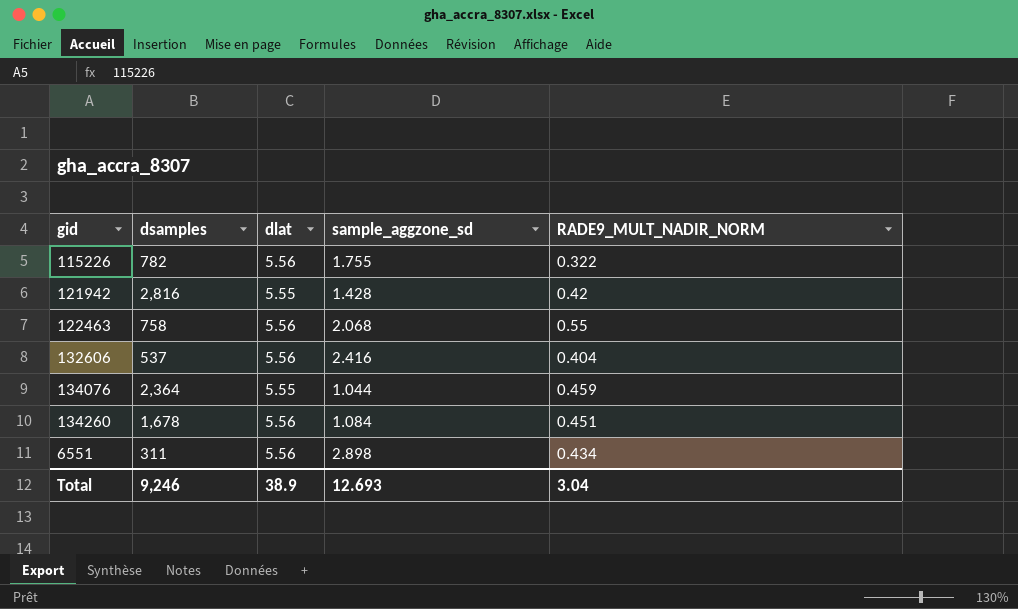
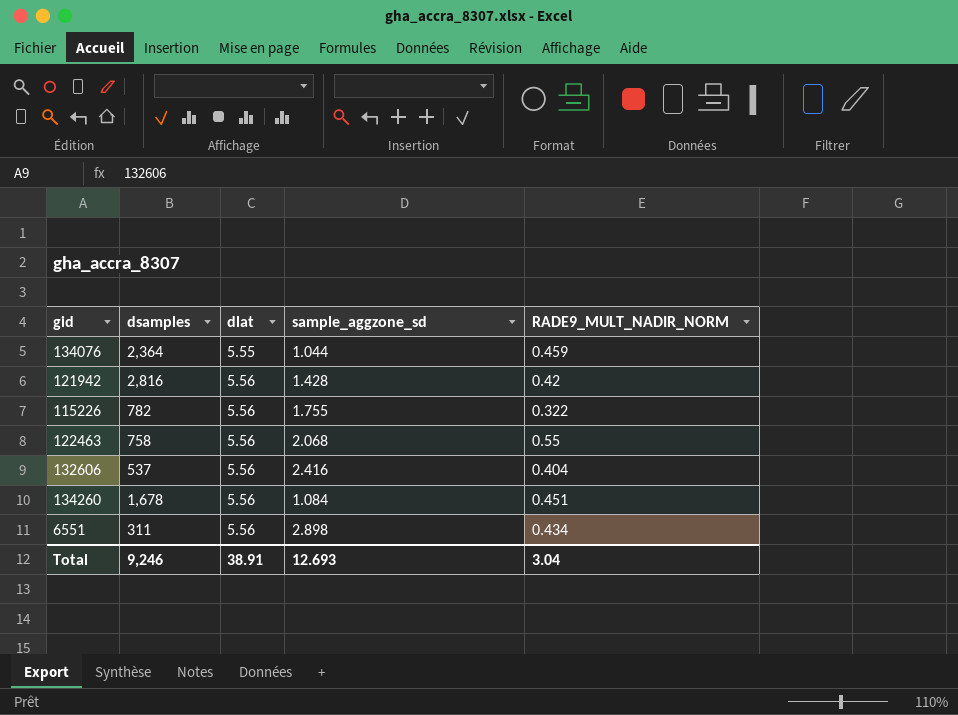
row order: none -> dlat ascending
121942 | dlat: 5.55 -> 5.56
Total | dlat: 38.9 -> 38.91

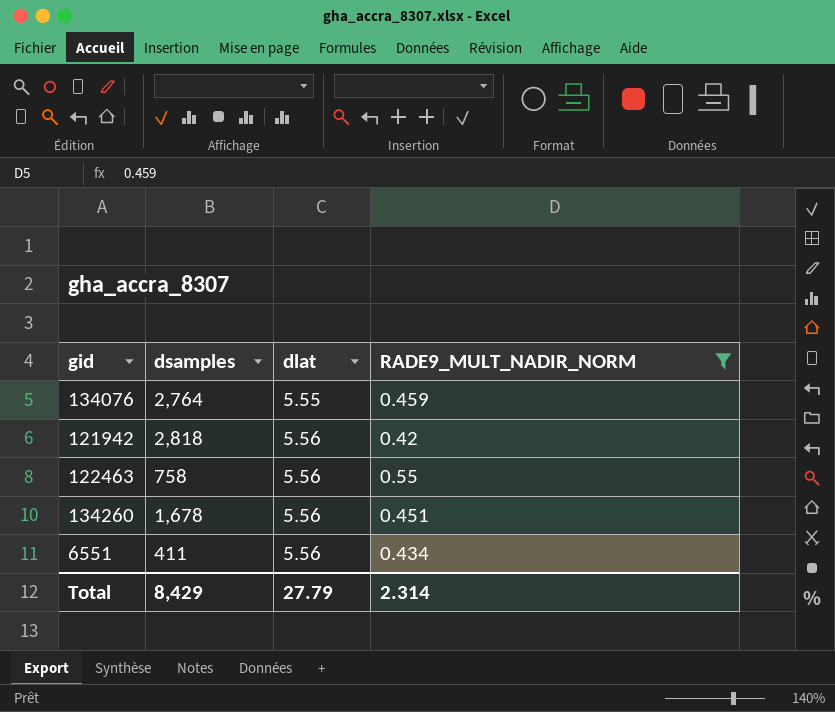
filter: none -> RADE9_MULT_NADIR_NORM >= 0.42
column sample_aggzone_sd | position: 4 -> none
134076 | dsamples: 2,364 -> 2,764
121942 | dsamples: 2,816 -> 2,818
6551 | dsamples: 311 -> 411
Total | dsamples: 9,246 -> 8,429
Total | dlat: 38.91 -> 27.79
Total | RADE9_MULT_NADIR_NORM: 3.04 -> 2.314

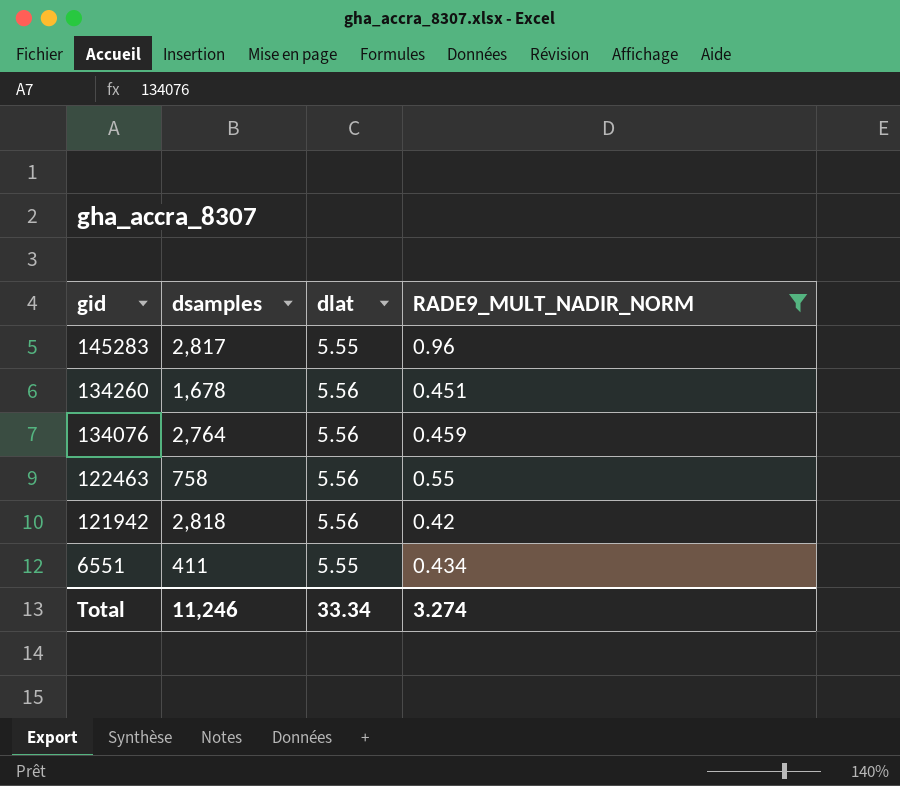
row order: dlat ascending -> gid descending
row 145283: none -> 2,817 | 5.55 | 0.96
134076 | dlat: 5.55 -> 5.56
6551 | dlat: 5.56 -> 5.55
Total | dsamples: 8,429 -> 11,246
Total | dlat: 27.79 -> 33.34
Total | RADE9_MULT_NADIR_NORM: 2.314 -> 3.274

